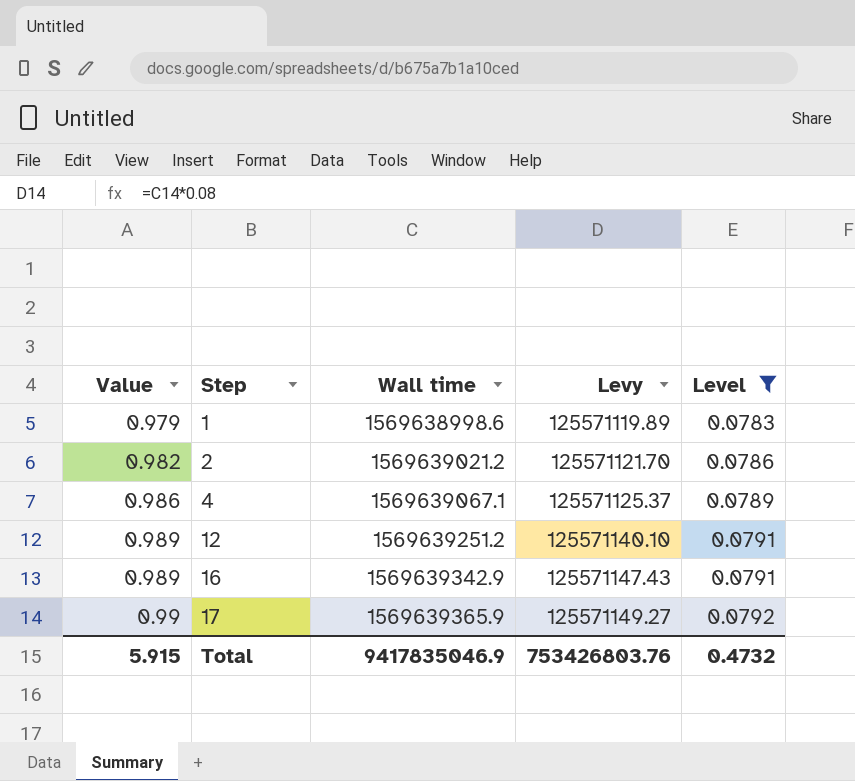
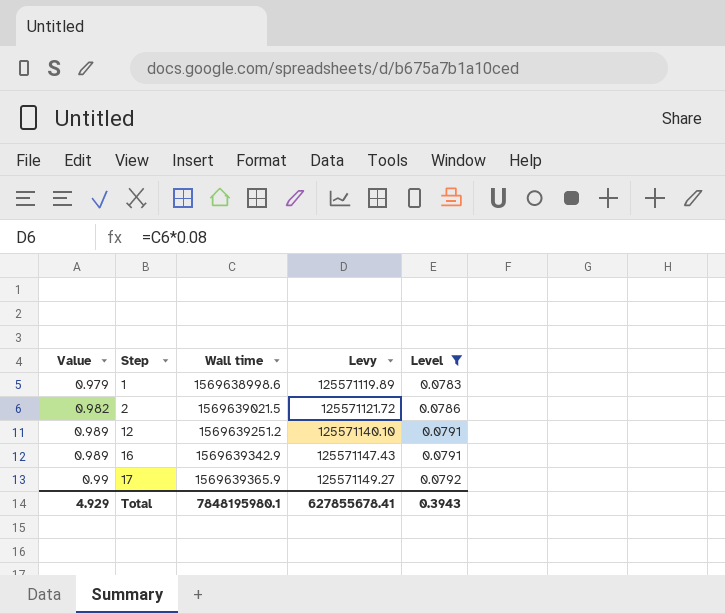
row 4: 0.986 | 1569639067.1 | 125571125.37 | 0.0789 -> none
2 | Wall time: 1569639021.2 -> 1569639021.5
2 | Levy: 125571121.70 -> 125571121.72
Total | Value: 5.915 -> 4.929
Total | Wall time: 9417835046.9 -> 7848195980.1
Total | Levy: 753426803.76 -> 627855678.41
Total | Level: 0.4732 -> 0.3943

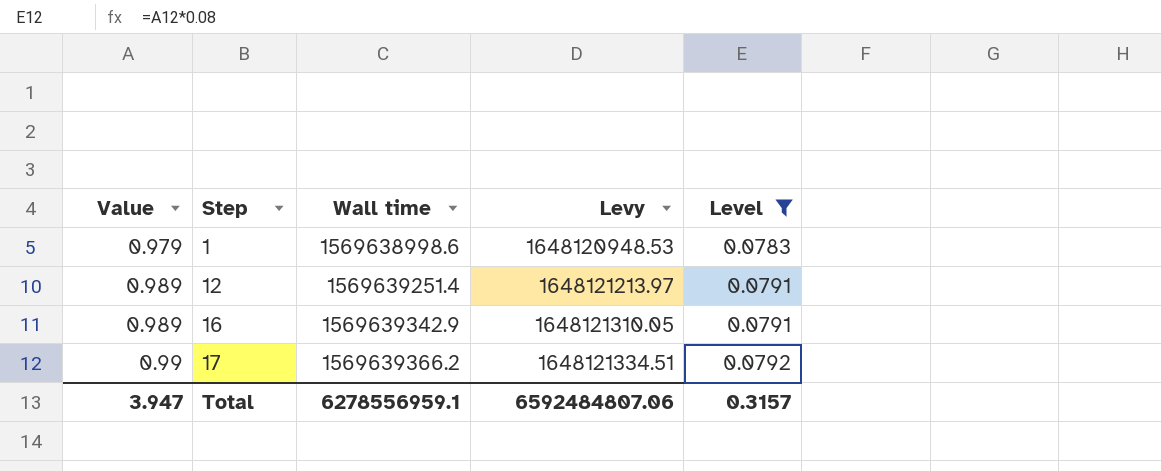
column Levy | formula: [Wall time] * 0.08 -> [Wall time] * 1.05
row 2: 0.982 | 1569639021.5 | 125571121.72 | 0.0786 -> none
12 | Wall time: 1569639251.2 -> 1569639251.4
17 | Wall time: 1569639365.9 -> 1569639366.2
Total | Value: 4.929 -> 3.947
Total | Wall time: 7848195980.1 -> 6278556959.1
Total | Levy: 627855678.41 -> 6592484807.06
Total | Level: 0.3943 -> 0.3157

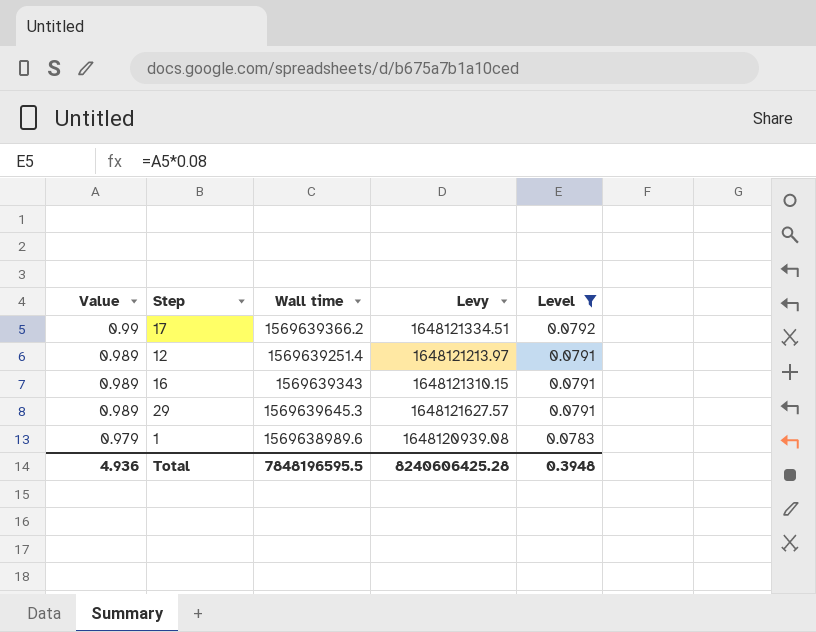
row order: Value ascending -> Value descending
16 | Wall time: 1569639342.9 -> 1569639343
16 | Levy: 1648121310.05 -> 1648121310.15
row 29: none -> 0.989 | 1569639645.3 | 1648121627.57 | 0.0791
1 | Wall time: 1569638998.6 -> 1569638989.6
1 | Levy: 1648120948.53 -> 1648120939.08
Total | Value: 3.947 -> 4.936
Total | Wall time: 6278556959.1 -> 7848196595.5
Total | Levy: 6592484807.06 -> 8240606425.28
Total | Level: 0.3157 -> 0.3948

